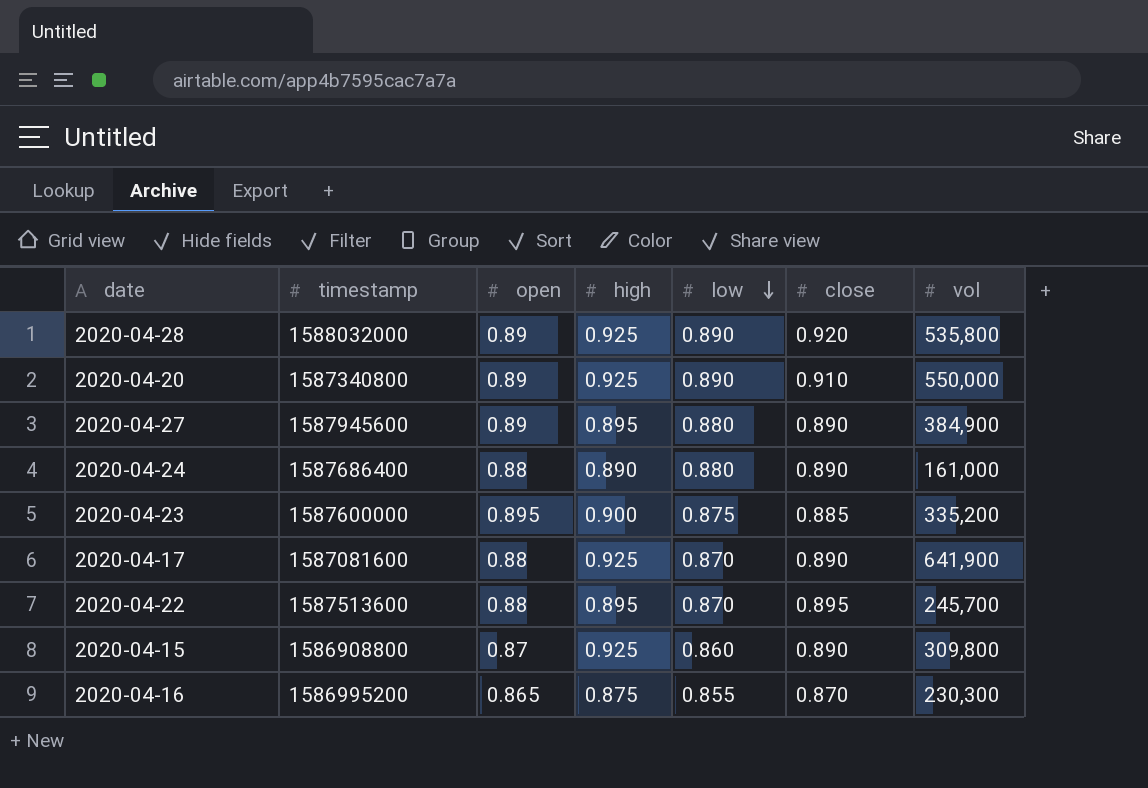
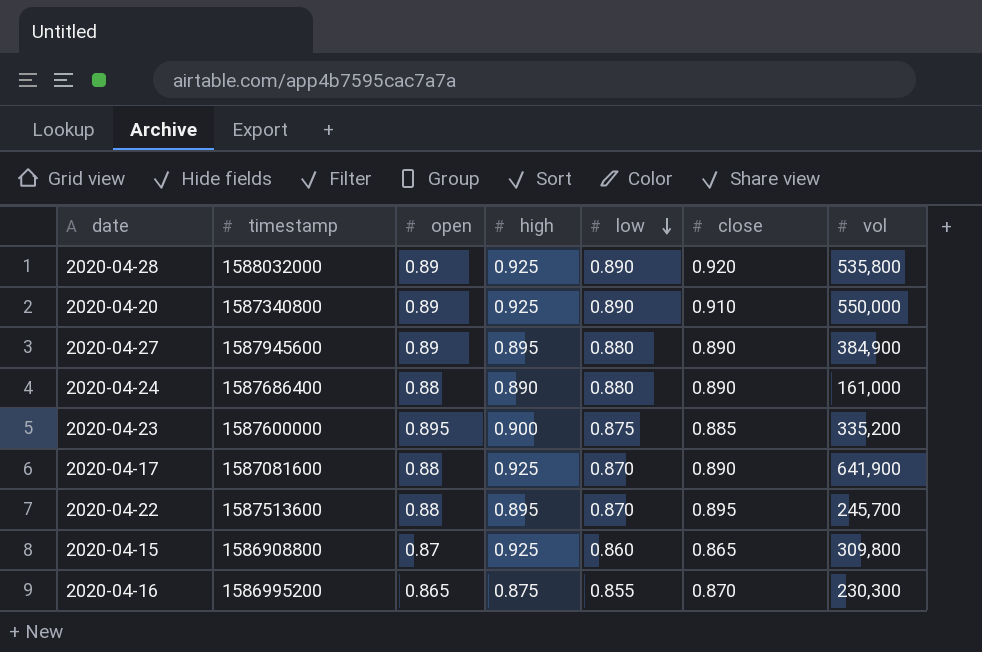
2020-04-15 | close: 0.890 -> 0.865

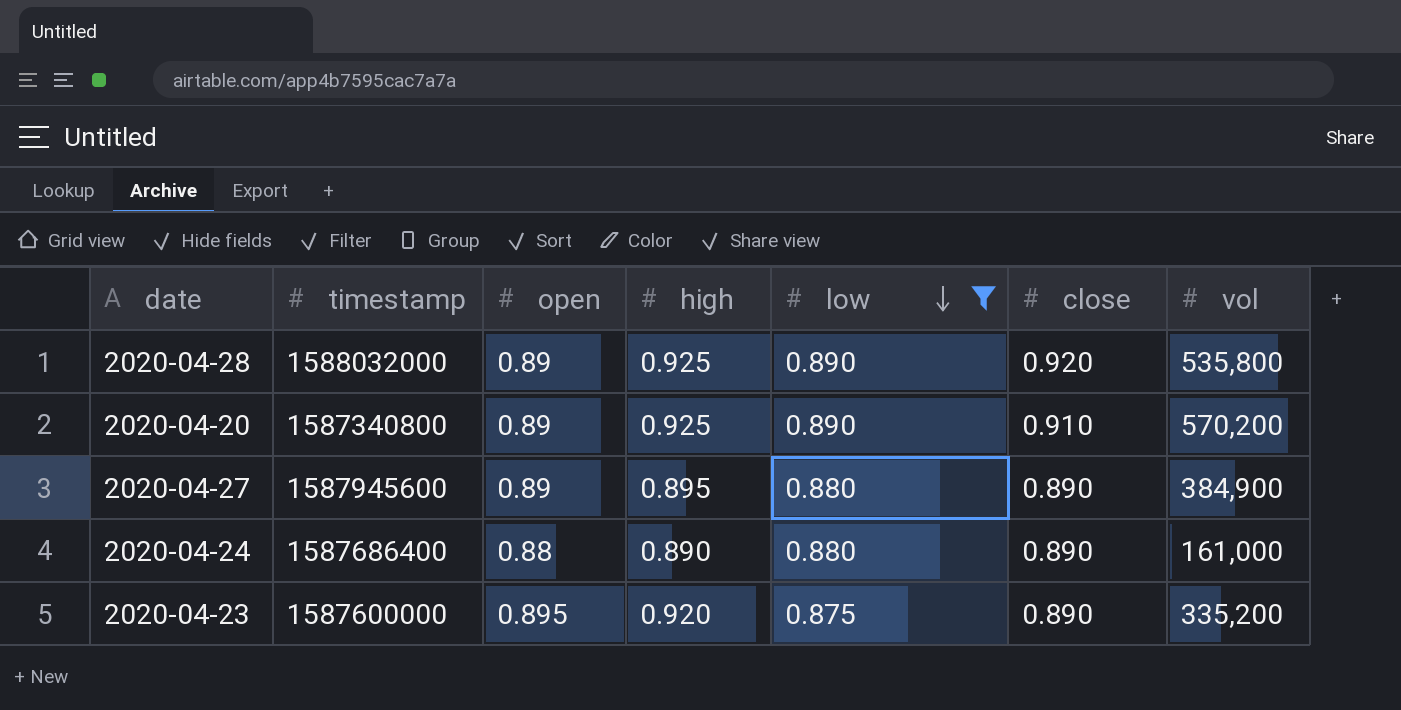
filter: none -> low >= 0.875
2020-04-20 | vol: 550,000 -> 570,200
2020-04-23 | high: 0.900 -> 0.920
2020-04-23 | close: 0.885 -> 0.890

